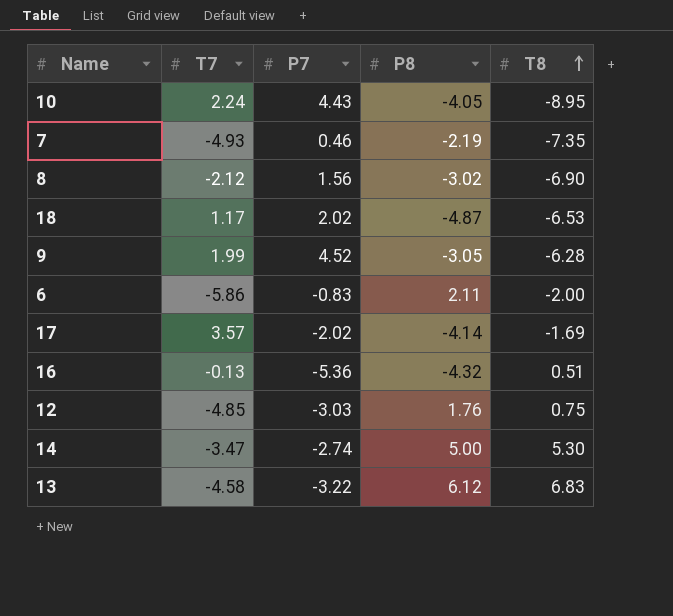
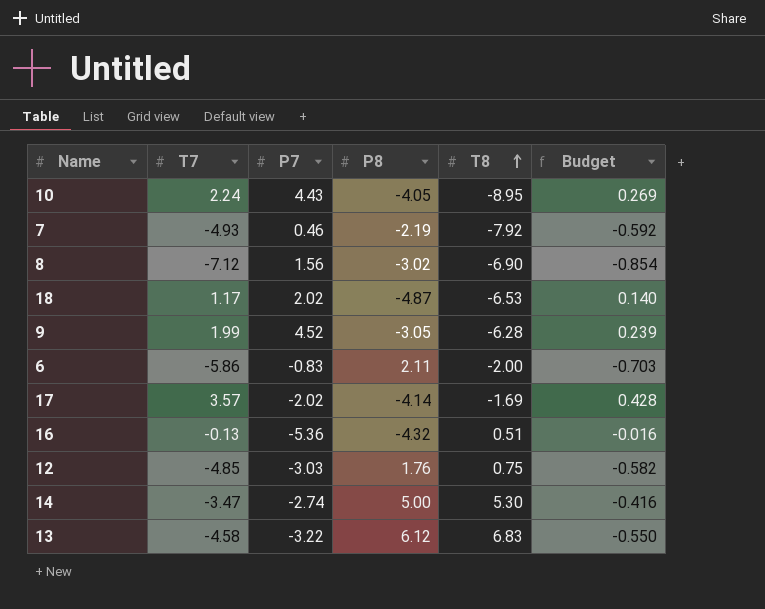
column Budget | formula: none -> [T7] * 0.12
7 | T8: -7.35 -> -7.92
8 | T7: -2.12 -> -7.12

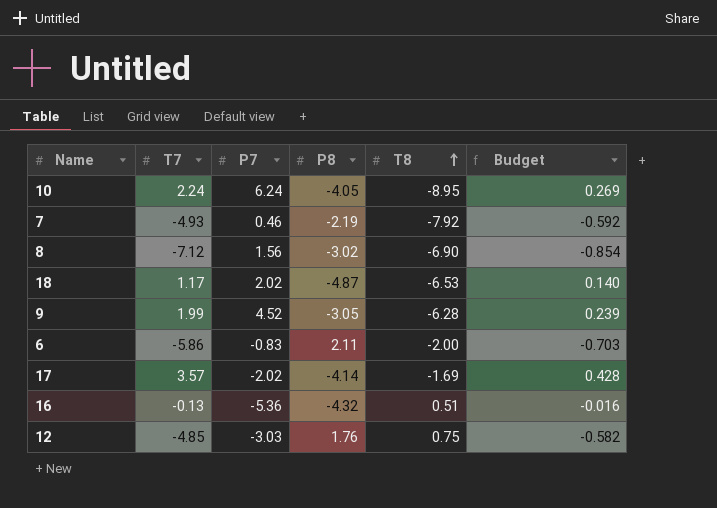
row 14: -3.47 | -2.74 | 5.00 | 5.30 | -0.416 -> none
row 13: -4.58 | -3.22 | 6.12 | 6.83 | -0.550 -> none
10 | P7: 4.43 -> 6.24

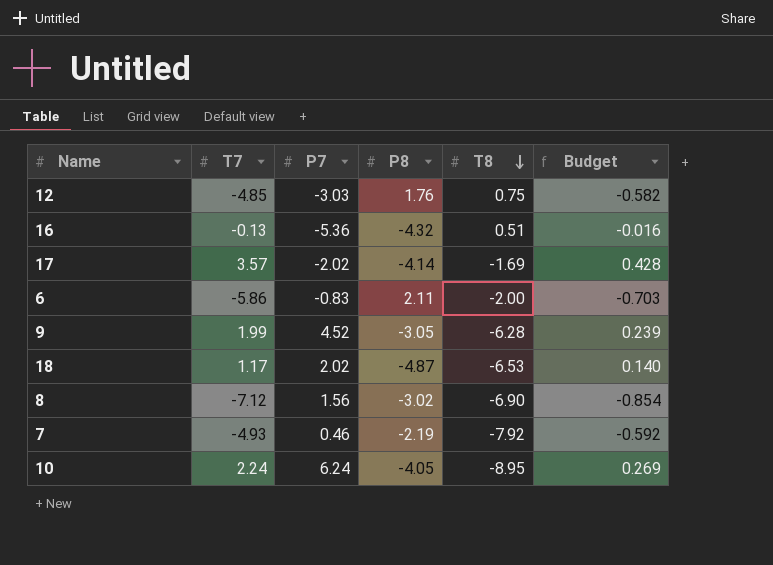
row order: T8 ascending -> T8 descending

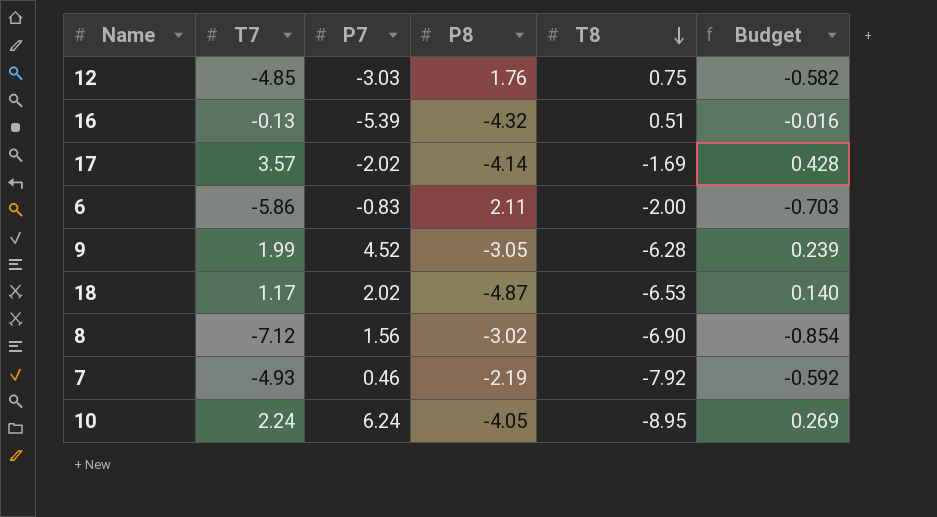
16 | P7: -5.36 -> -5.39

